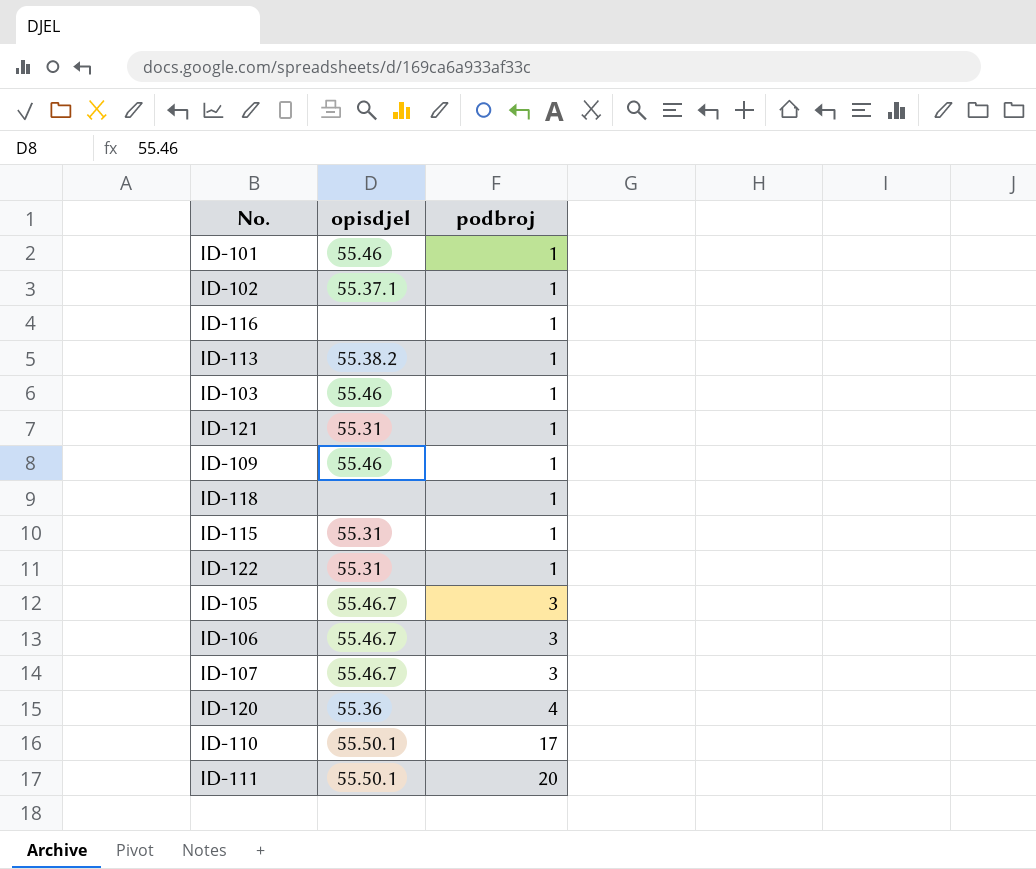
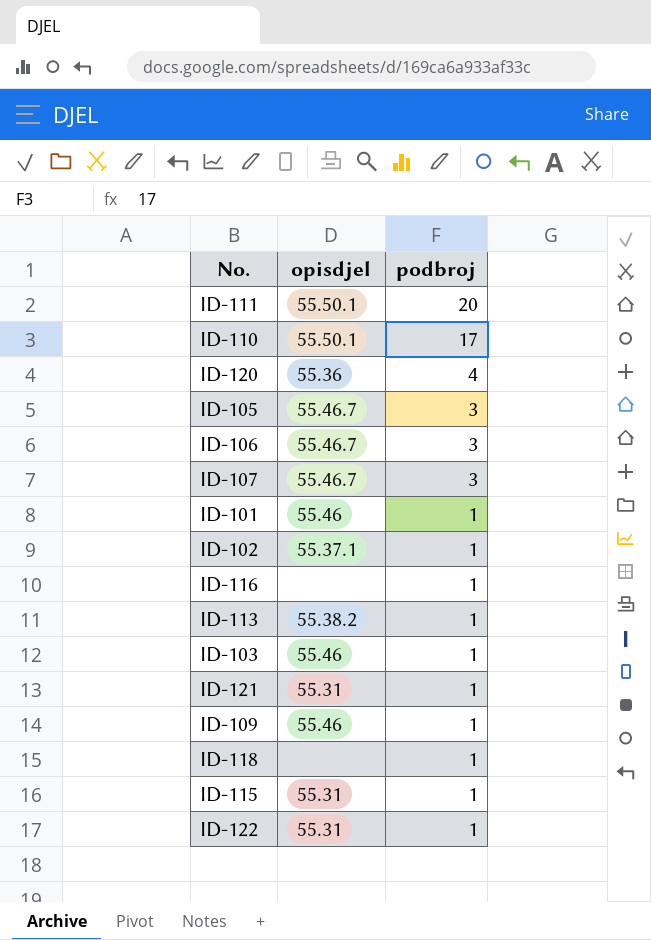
row order: podbroj ascending -> podbroj descending

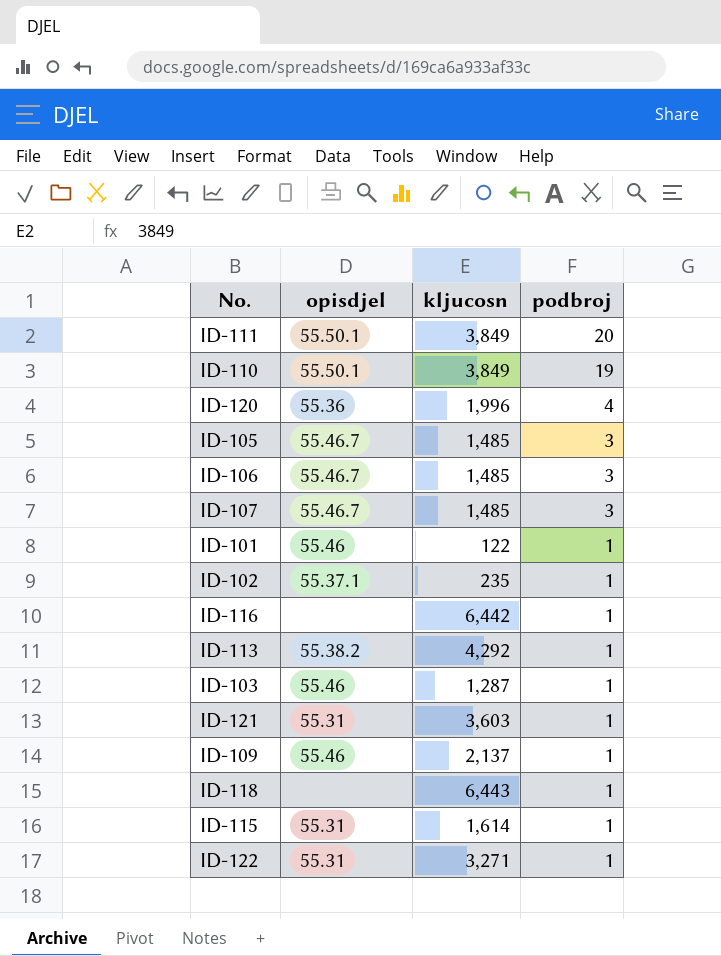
column kljucosn | position: none -> 3
ID-110 | podbroj: 17 -> 19

